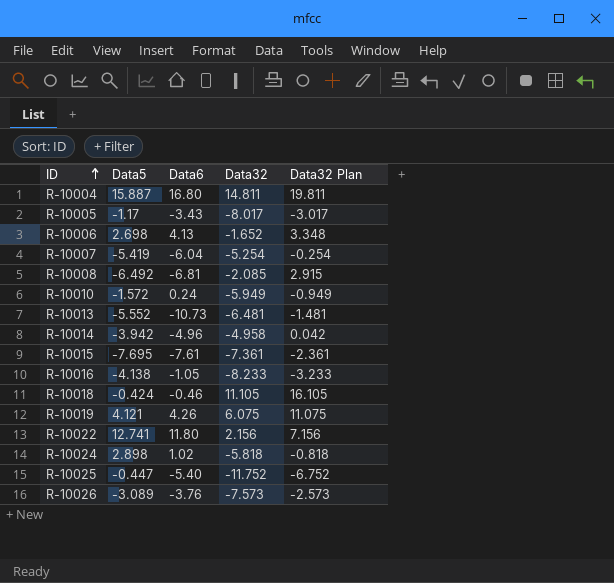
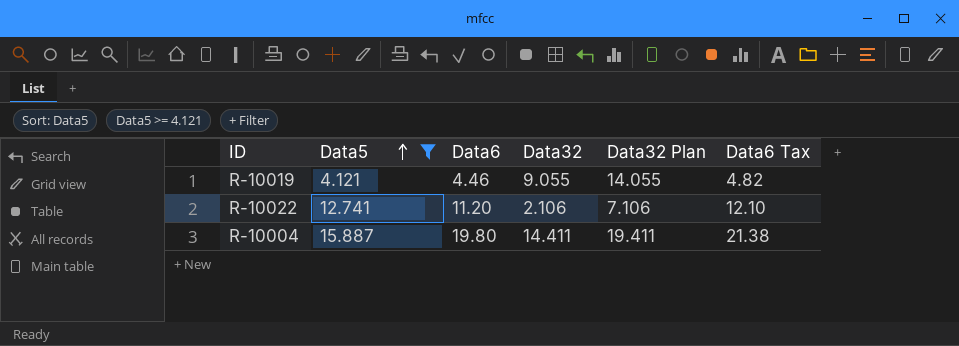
filter: none -> Data5 >= 4.121
row order: ID ascending -> Data5 ascending
column Data6 Tax | formula: none -> [Data6] * 1.08
R-10019 | Data6: 4.26 -> 4.46
R-10019 | Data32: 6.075 -> 9.055
R-10019 | Data32 Plan: 11.075 -> 14.055
R-10022 | Data6: 11.80 -> 11.20
R-10022 | Data32: 2.156 -> 2.106
R-10022 | Data32 Plan: 7.156 -> 7.106
R-10004 | Data6: 16.80 -> 19.80
R-10004 | Data32: 14.811 -> 14.411
R-10004 | Data32 Plan: 19.811 -> 19.411

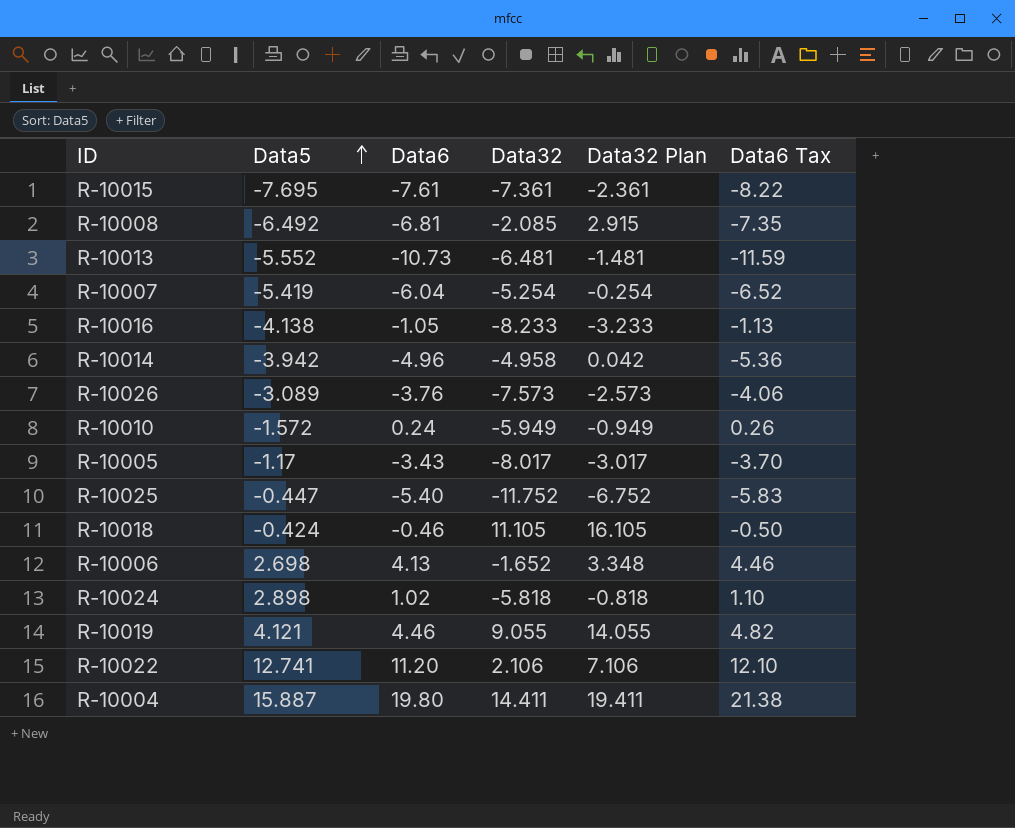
filter: Data5 >= 4.121 -> none

